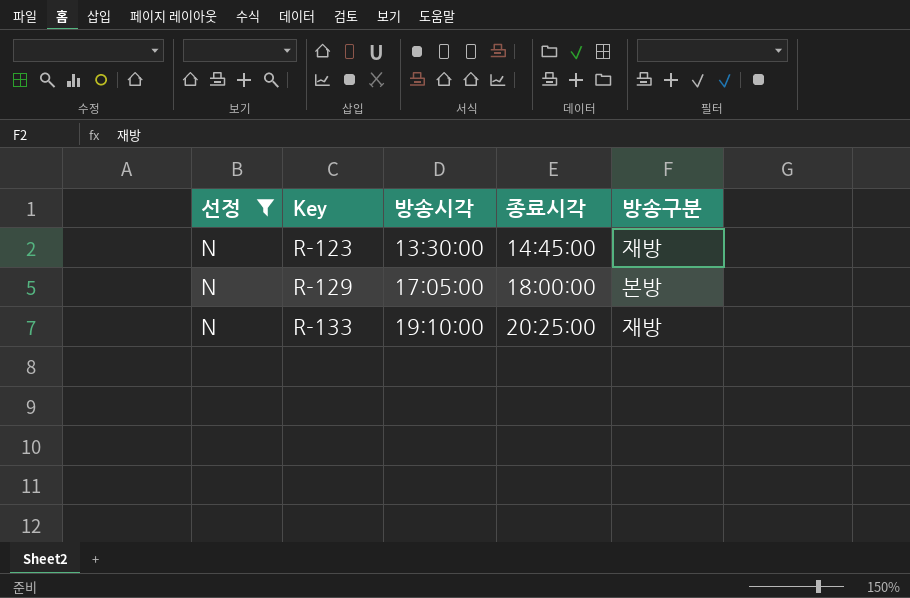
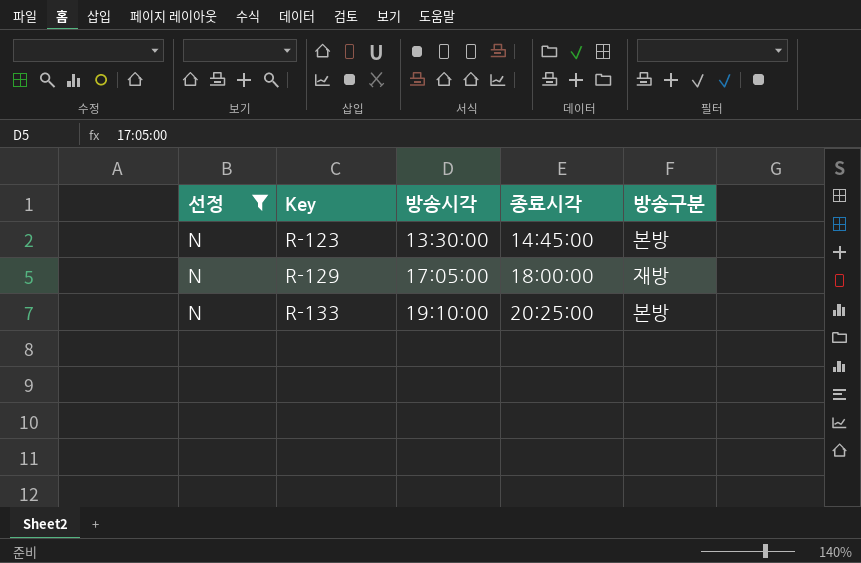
R-123 | 방송구분: 재방 -> 본방
R-129 | 방송구분: 본방 -> 재방
R-133 | 방송구분: 재방 -> 본방

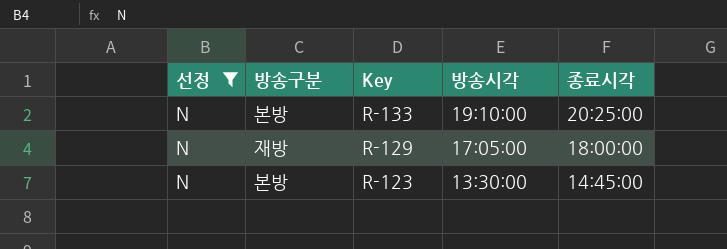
row order: Key ascending -> Key descending
column 방송구분 | position: 5 -> 2

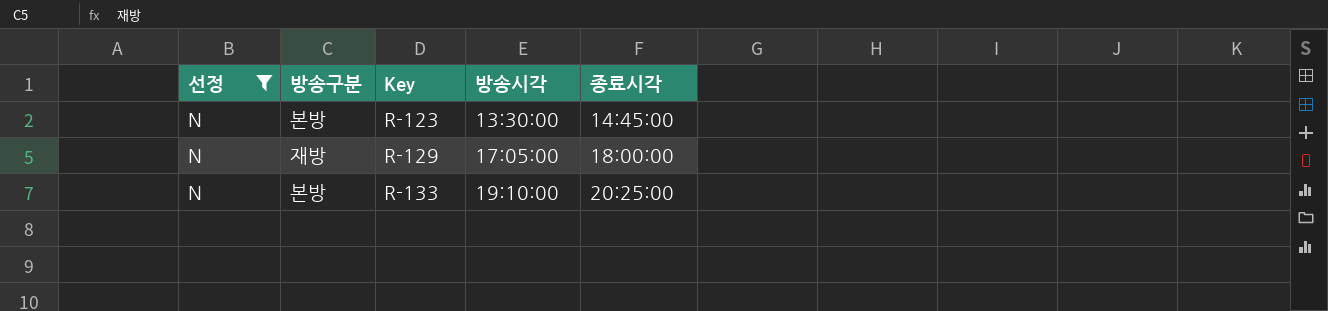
row order: Key descending -> Key ascending

